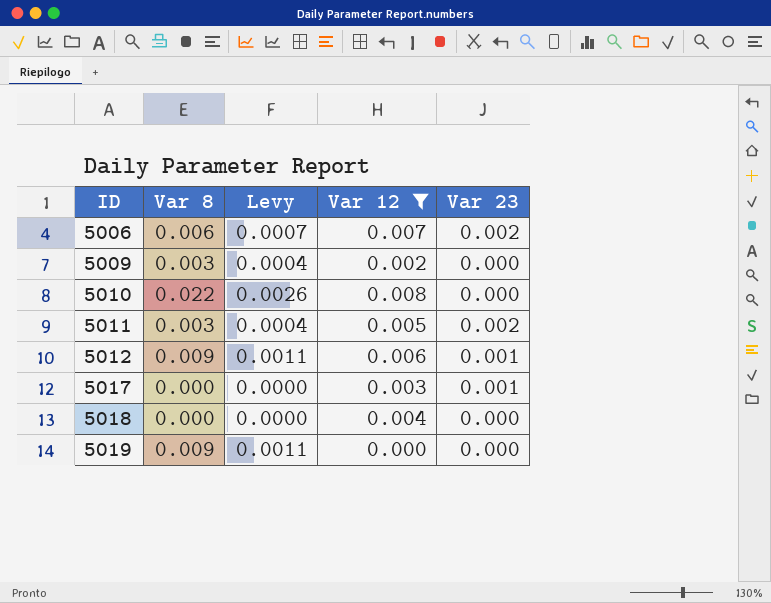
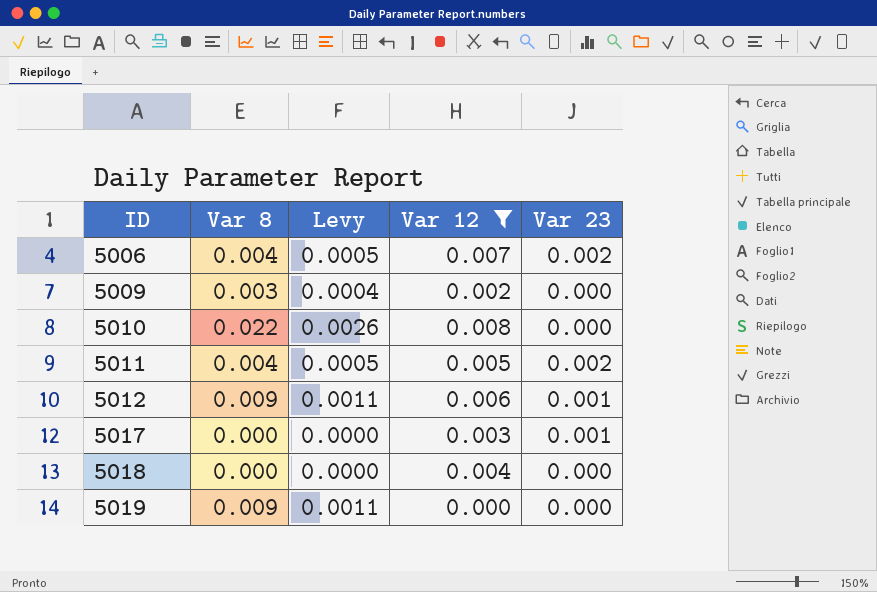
5006 | Var 8: 0.006 -> 0.004
5006 | Levy: 0.0007 -> 0.0005
5011 | Var 8: 0.003 -> 0.004
5011 | Levy: 0.0004 -> 0.0005

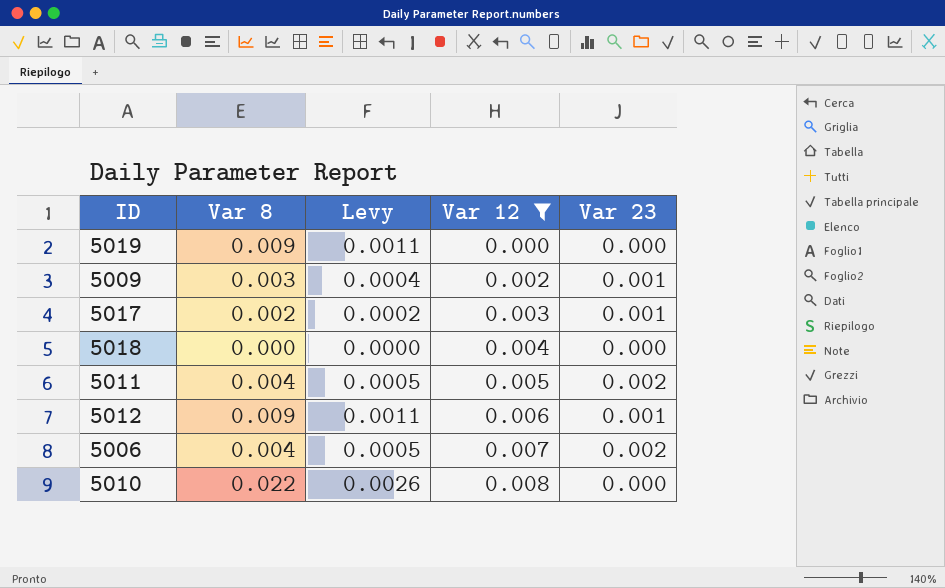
row order: ID ascending -> Var 12 ascending
5009 | Var 23: 0.000 -> 0.001
5017 | Var 8: 0.000 -> 0.002
5017 | Levy: 0.0000 -> 0.0002

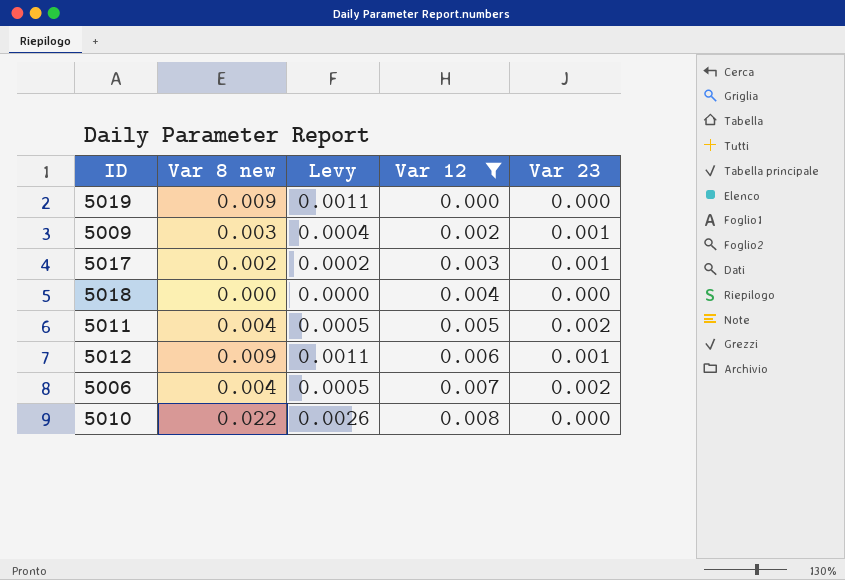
column name: Var 8 -> Var 8 new

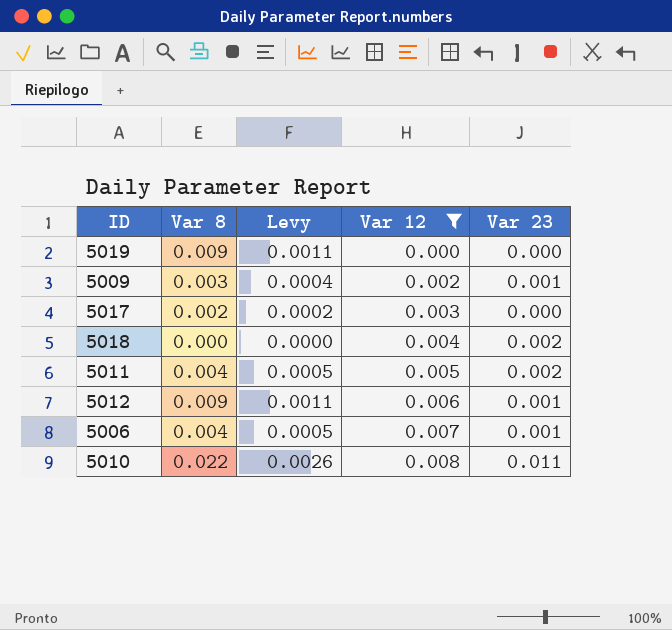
column name: Var 8 new -> Var 8
5017 | Var 23: 0.001 -> 0.000
5018 | Var 23: 0.000 -> 0.002
5006 | Var 23: 0.002 -> 0.001
5010 | Var 23: 0.000 -> 0.011

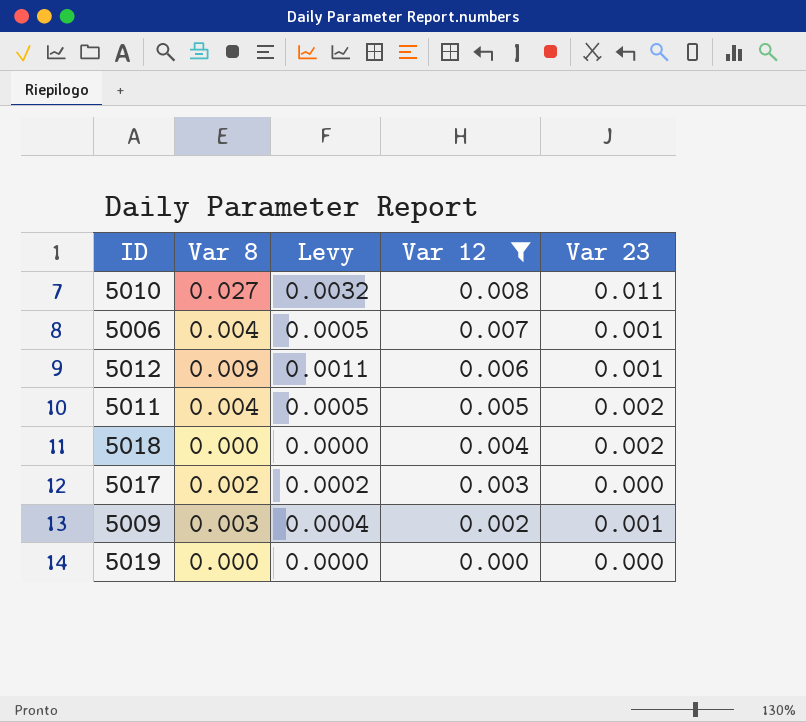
row order: Var 12 ascending -> Var 12 descending
5010 | Var 8: 0.022 -> 0.027
5010 | Levy: 0.0026 -> 0.0032
5019 | Var 8: 0.009 -> 0.000
5019 | Levy: 0.0011 -> 0.0000

